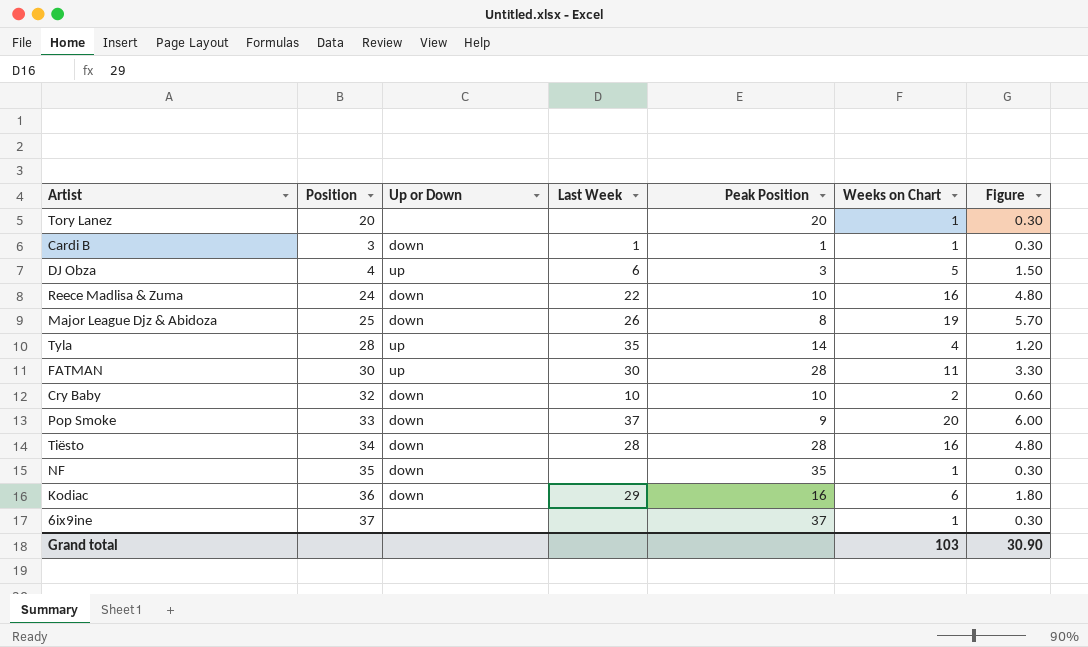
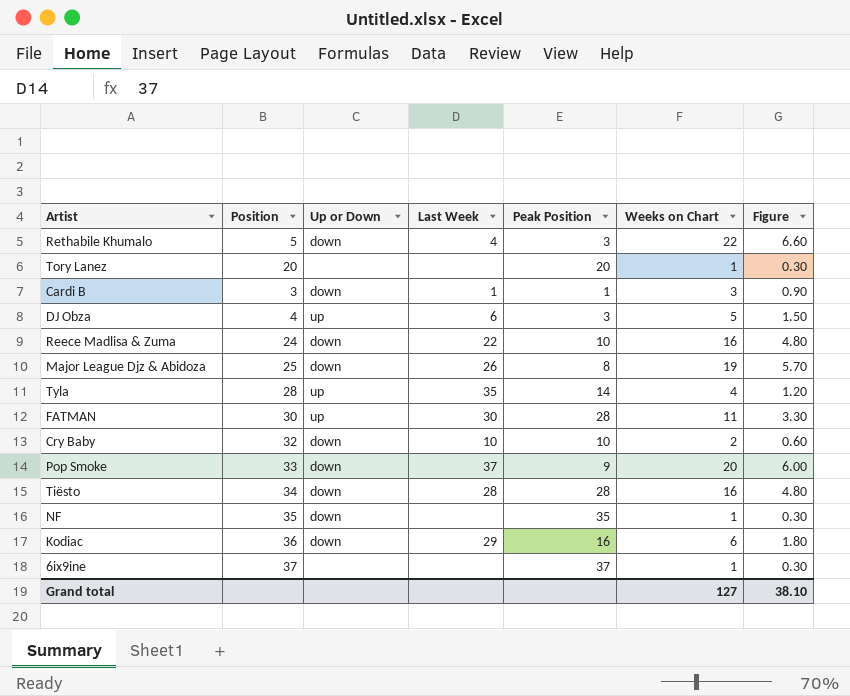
row Rethabile Khumalo: none -> 5 | down | 4 | 3 | 22 | 6.60
Cardi B | Weeks on Chart: 1 -> 3
Cardi B | Figure: 0.30 -> 0.90
Grand total | Weeks on Chart: 103 -> 127
Grand total | Figure: 30.90 -> 38.10

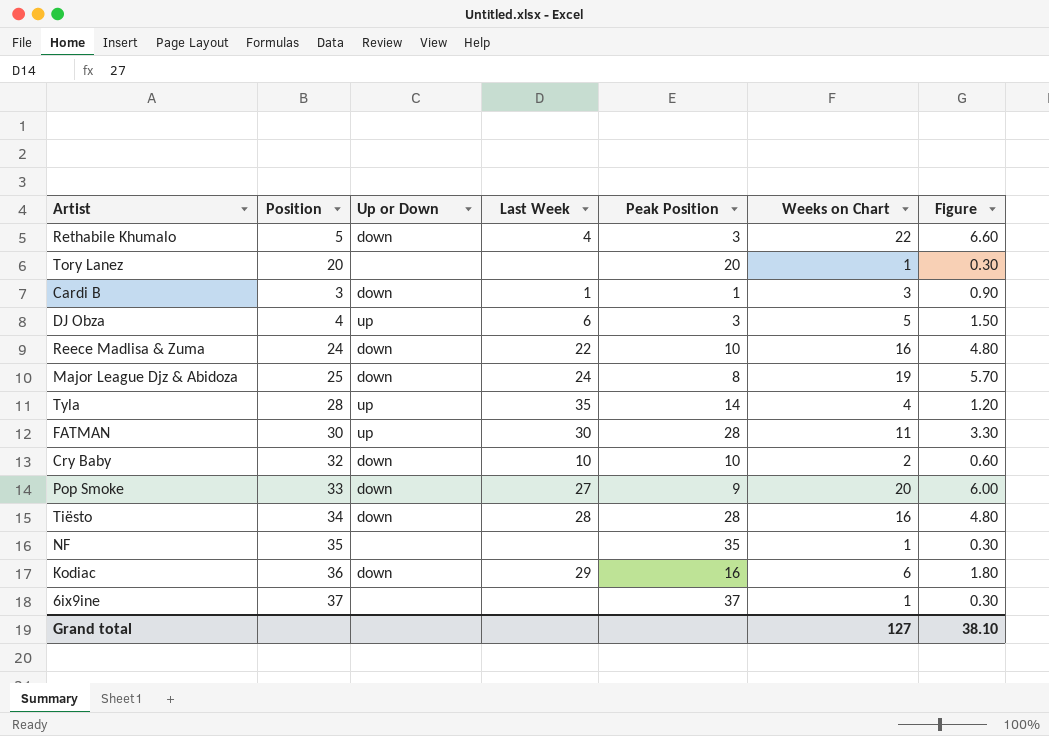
Major League Djz & Abidoza | Last Week: 26 -> 24
Pop Smoke | Last Week: 37 -> 27
NF | Up or Down: down -> none

